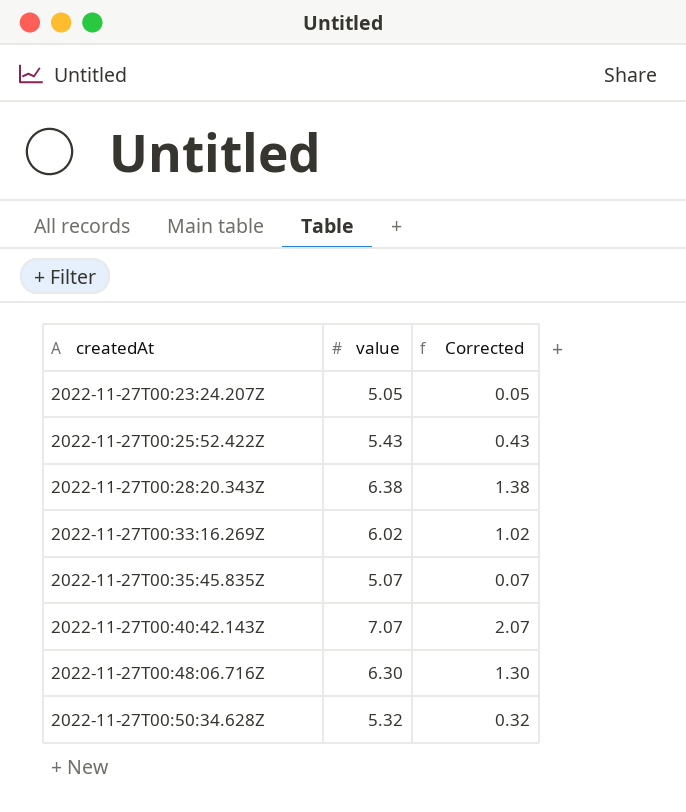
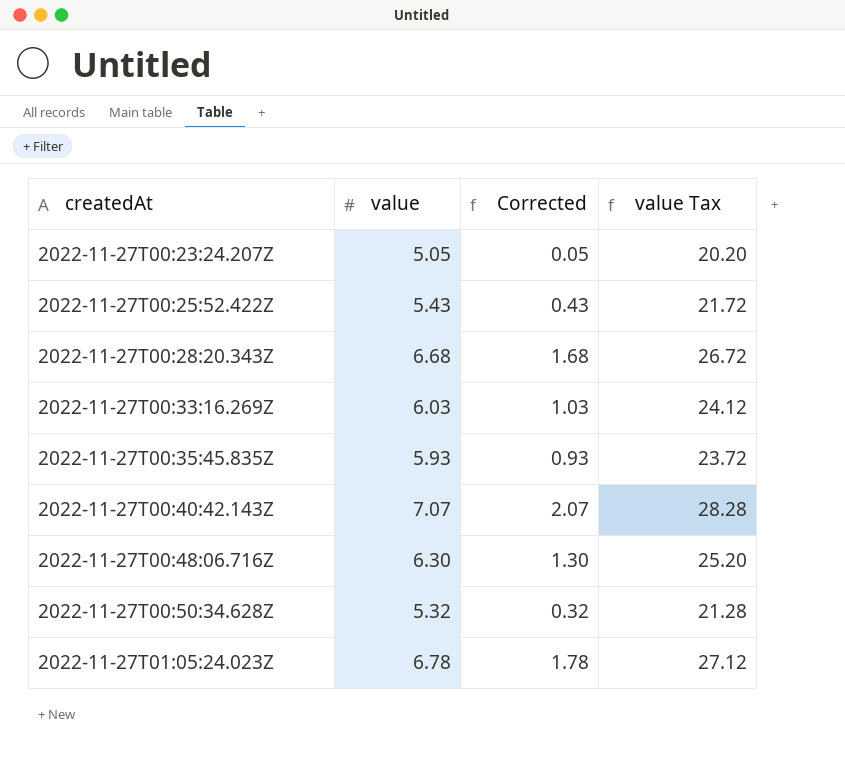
column value Tax | formula: none -> [value] * 4
2022-11-27T00:28:20.343Z | value: 6.38 -> 6.68
2022-11-27T00:28:20.343Z | Corrected: 1.38 -> 1.68
2022-11-27T00:33:16.269Z | value: 6.02 -> 6.03
2022-11-27T00:33:16.269Z | Corrected: 1.02 -> 1.03
2022-11-27T00:35:45.835Z | value: 5.07 -> 5.93
2022-11-27T00:35:45.835Z | Corrected: 0.07 -> 0.93
row 2022-11-27T01:05:24.023Z: none -> 6.78 | 1.78 | 27.12

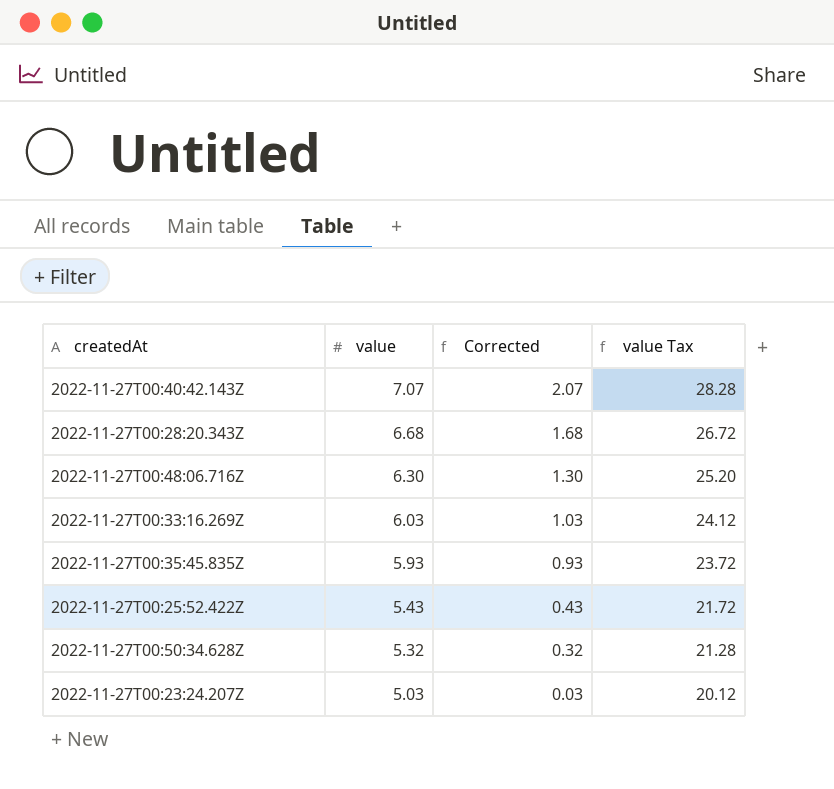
row order: createdAt ascending -> value descending
row 2022-11-27T01:05:24.023Z: 6.78 | 1.78 | 27.12 -> none
2022-11-27T00:23:24.207Z | value: 5.05 -> 5.03
2022-11-27T00:23:24.207Z | Corrected: 0.05 -> 0.03
2022-11-27T00:23:24.207Z | value Tax: 20.20 -> 20.12

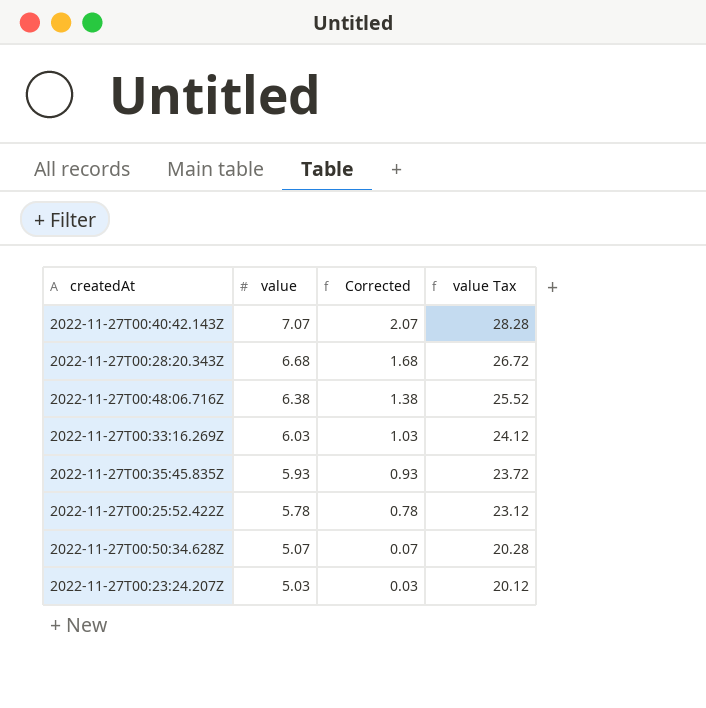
2022-11-27T00:48:06.716Z | value: 6.30 -> 6.38
2022-11-27T00:48:06.716Z | Corrected: 1.30 -> 1.38
2022-11-27T00:48:06.716Z | value Tax: 25.20 -> 25.52
2022-11-27T00:25:52.422Z | value: 5.43 -> 5.78
2022-11-27T00:25:52.422Z | Corrected: 0.43 -> 0.78
2022-11-27T00:25:52.422Z | value Tax: 21.72 -> 23.12
2022-11-27T00:50:34.628Z | value: 5.32 -> 5.07
2022-11-27T00:50:34.628Z | Corrected: 0.32 -> 0.07
2022-11-27T00:50:34.628Z | value Tax: 21.28 -> 20.28

